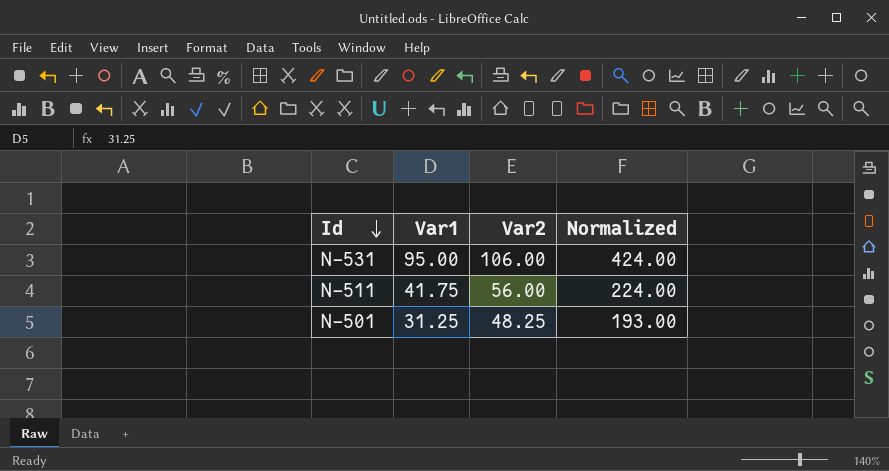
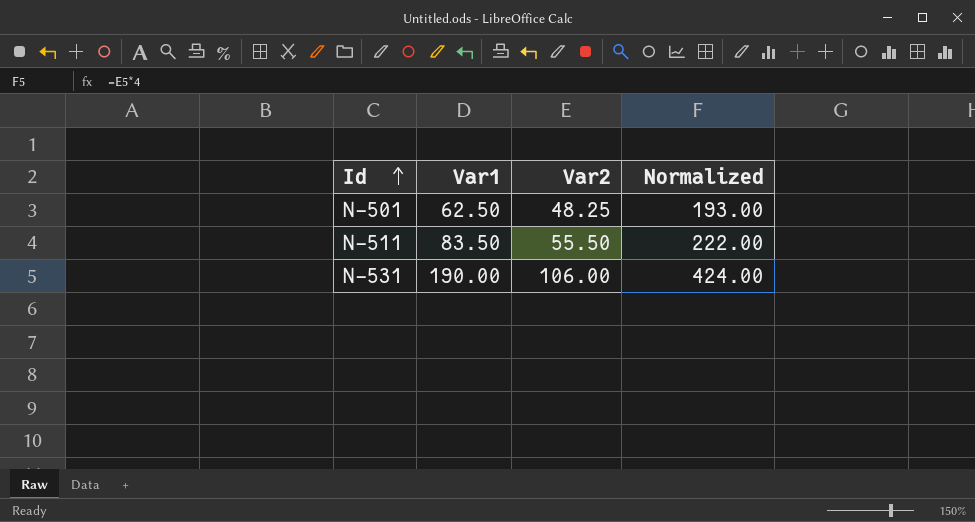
row order: Id descending -> Id ascending
N-501 | Var1: 31.25 -> 62.50
N-511 | Var1: 41.75 -> 83.50
N-511 | Var2: 56.00 -> 55.50
N-511 | Normalized: 224.00 -> 222.00
N-531 | Var1: 95.00 -> 190.00

